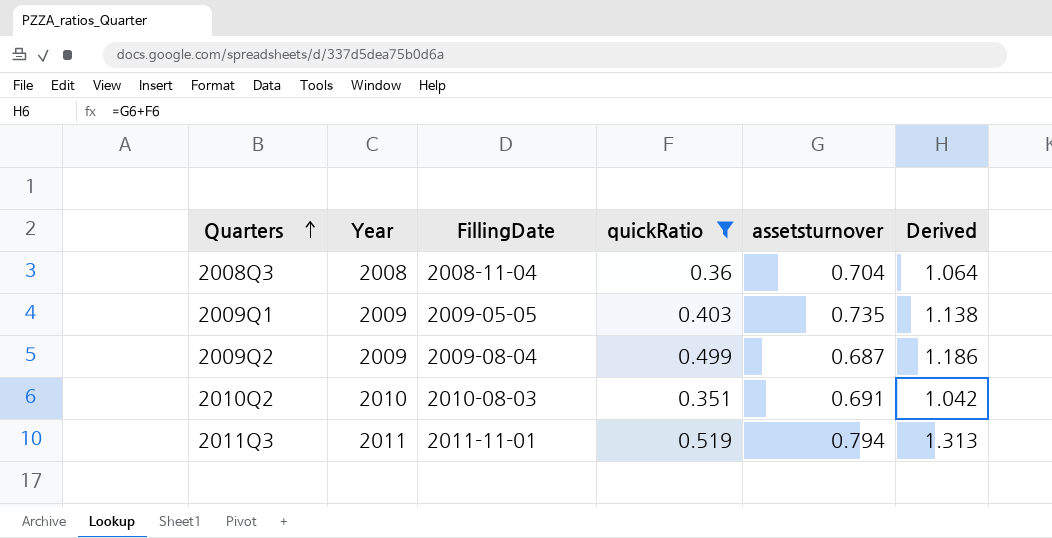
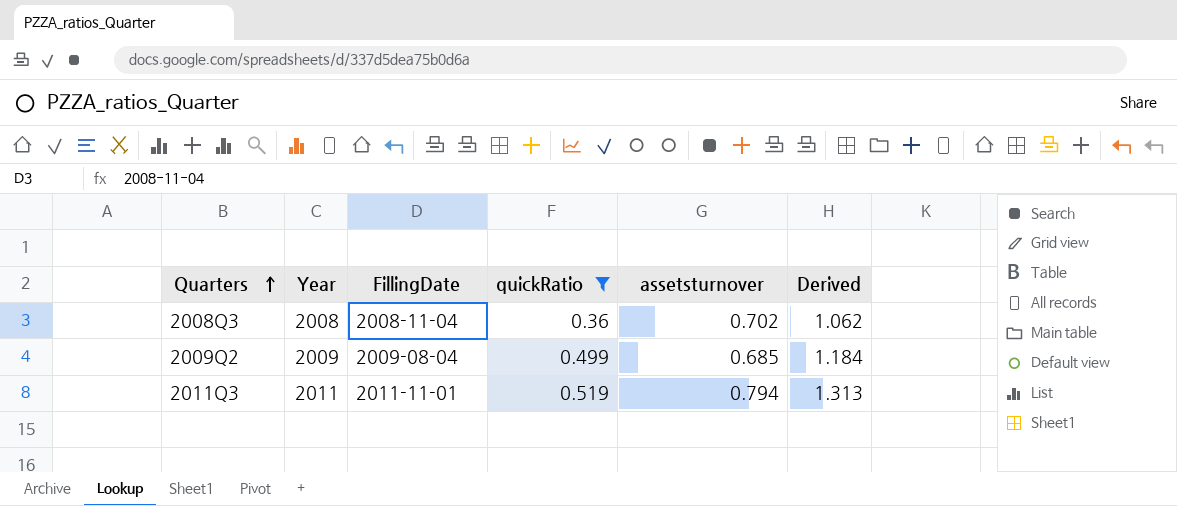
row 2009Q1: 2009 | 2009-05-05 | 0.403 | 0.735 | 1.138 -> none
row 2010Q2: 2010 | 2010-08-03 | 0.351 | 0.691 | 1.042 -> none
2008Q3 | assetsturnover: 0.704 -> 0.702
2008Q3 | Derived: 1.064 -> 1.062
2009Q2 | assetsturnover: 0.687 -> 0.685
2009Q2 | Derived: 1.186 -> 1.184

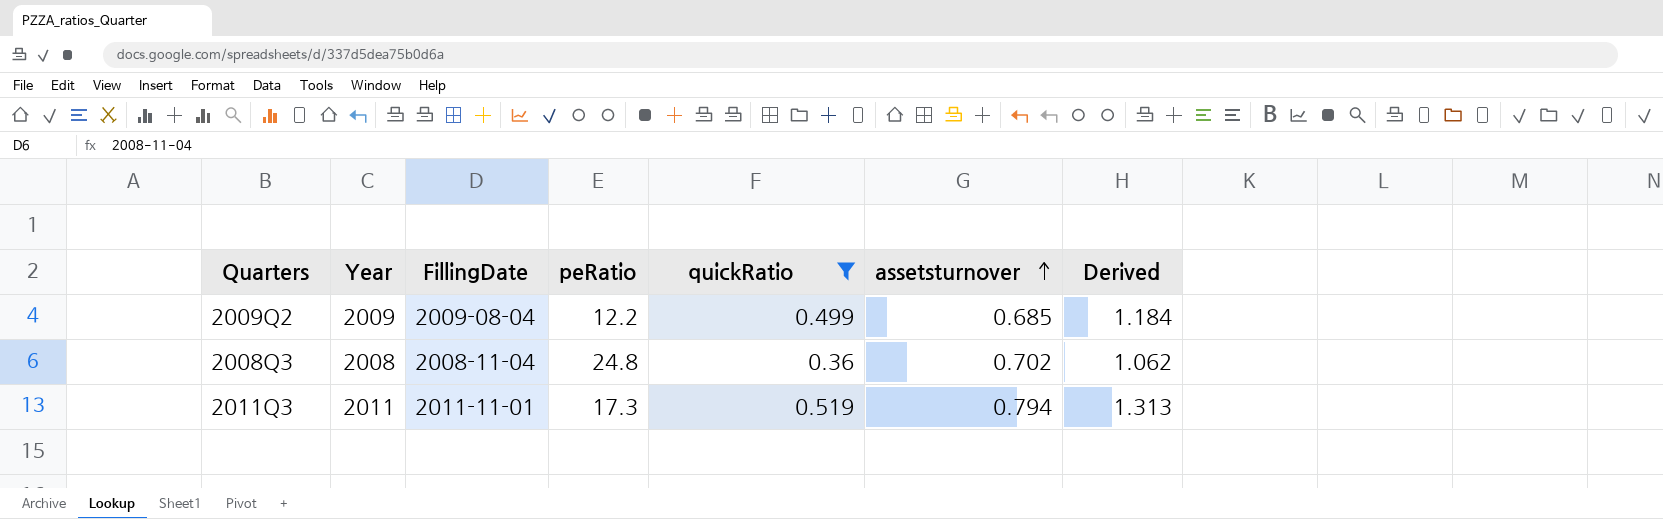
row order: Quarters ascending -> assetsturnover ascending
column peRatio | position: none -> 4

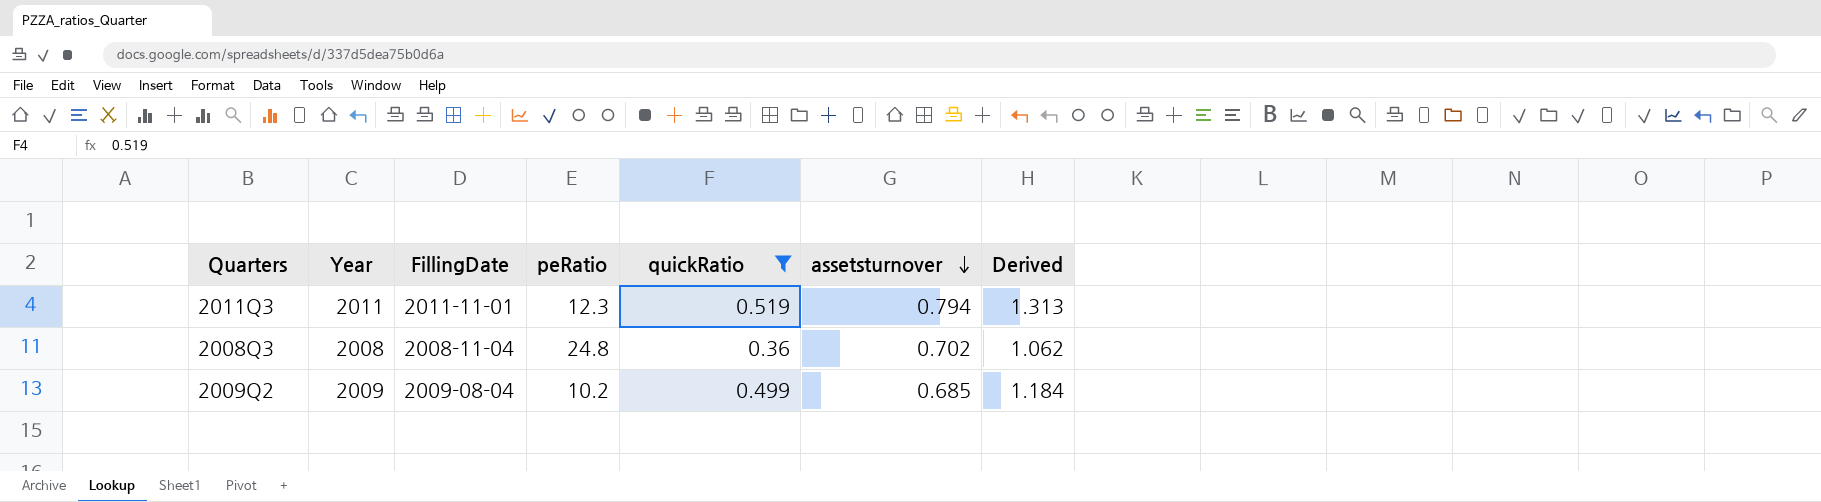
row order: assetsturnover ascending -> assetsturnover descending
2011Q3 | peRatio: 17.3 -> 12.3
2009Q2 | peRatio: 12.2 -> 10.2

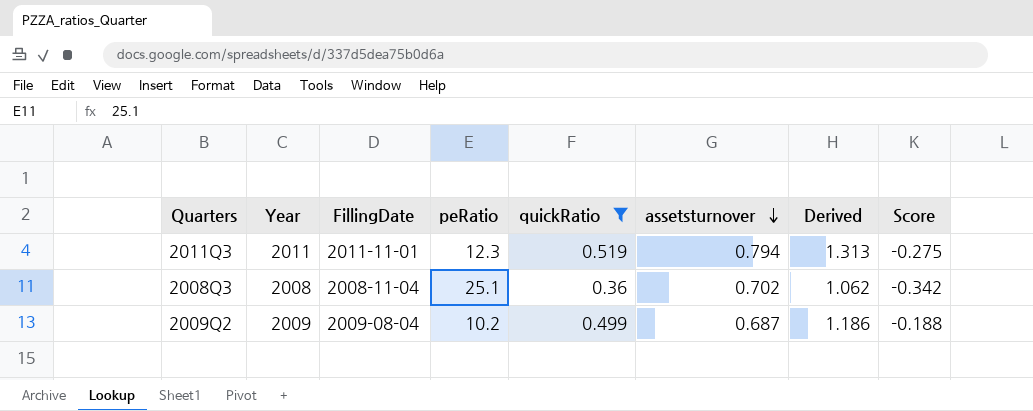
column Score | formula: none -> [quickRatio] - [assetsturnover]
2008Q3 | peRatio: 24.8 -> 25.1
2009Q2 | assetsturnover: 0.685 -> 0.687
2009Q2 | Derived: 1.184 -> 1.186

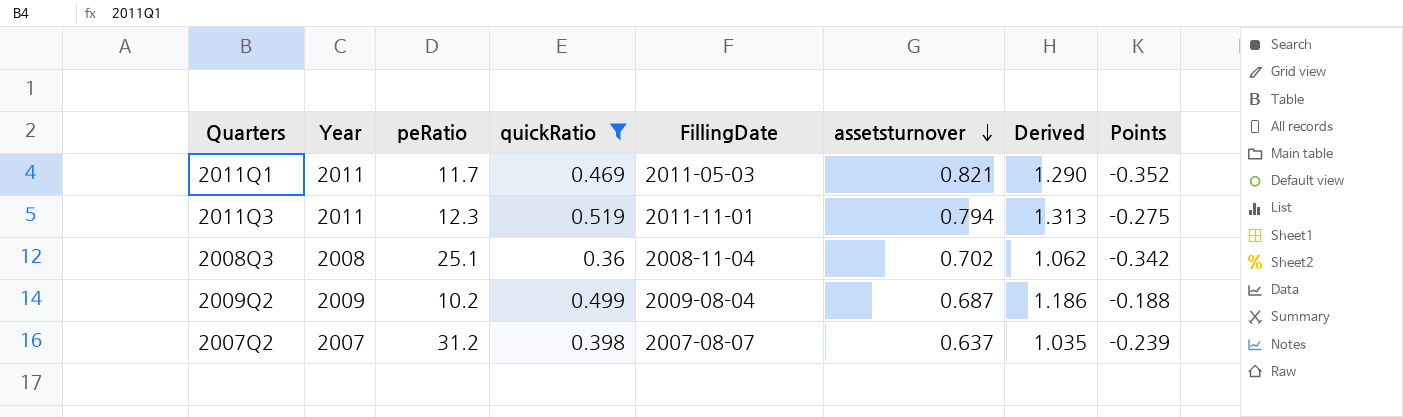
column FillingDate | position: 3 -> 5
column name: Score -> Points
row 2011Q1: none -> 2011 | 11.7 | 0.469 | 2011-05-03 | 0.821 | 1.290 | -0.352
row 2007Q2: none -> 2007 | 31.2 | 0.398 | 2007-08-07 | 0.637 | 1.035 | -0.239

